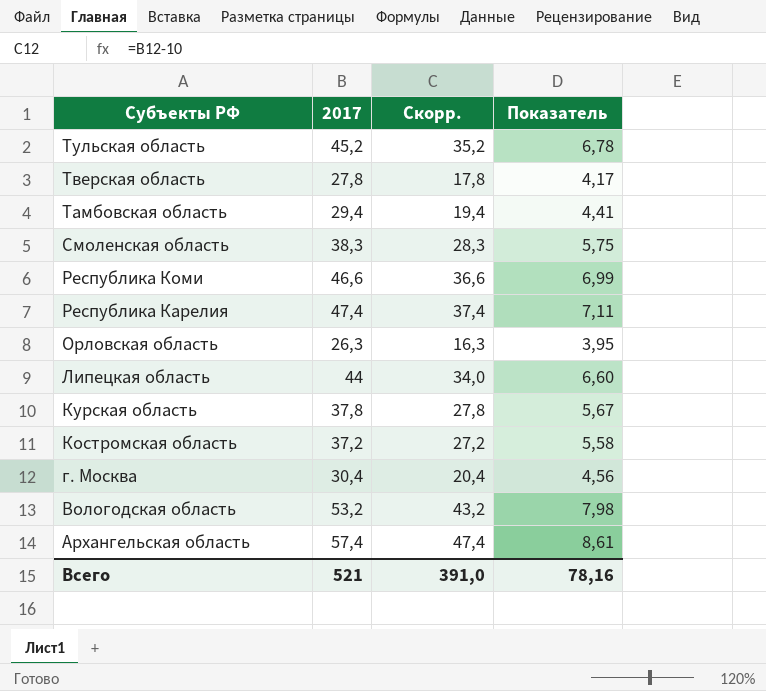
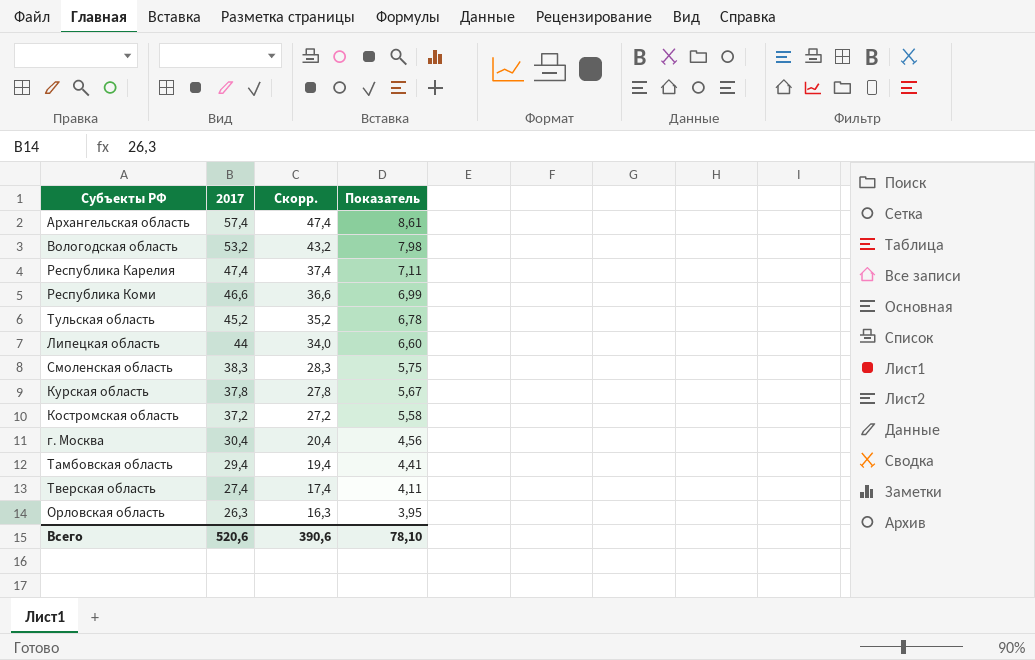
row order: Субъекты РФ descending -> 2017 descending
Тверская область | 2017: 27,8 -> 27,4
Тверская область | Скорр.: 17,8 -> 17,4
Тверская область | Показатель: 4,17 -> 4,11
Всего | 2017: 521 -> 520,6
Всего | Скорр.: 391,0 -> 390,6
Всего | Показатель: 78,16 -> 78,10

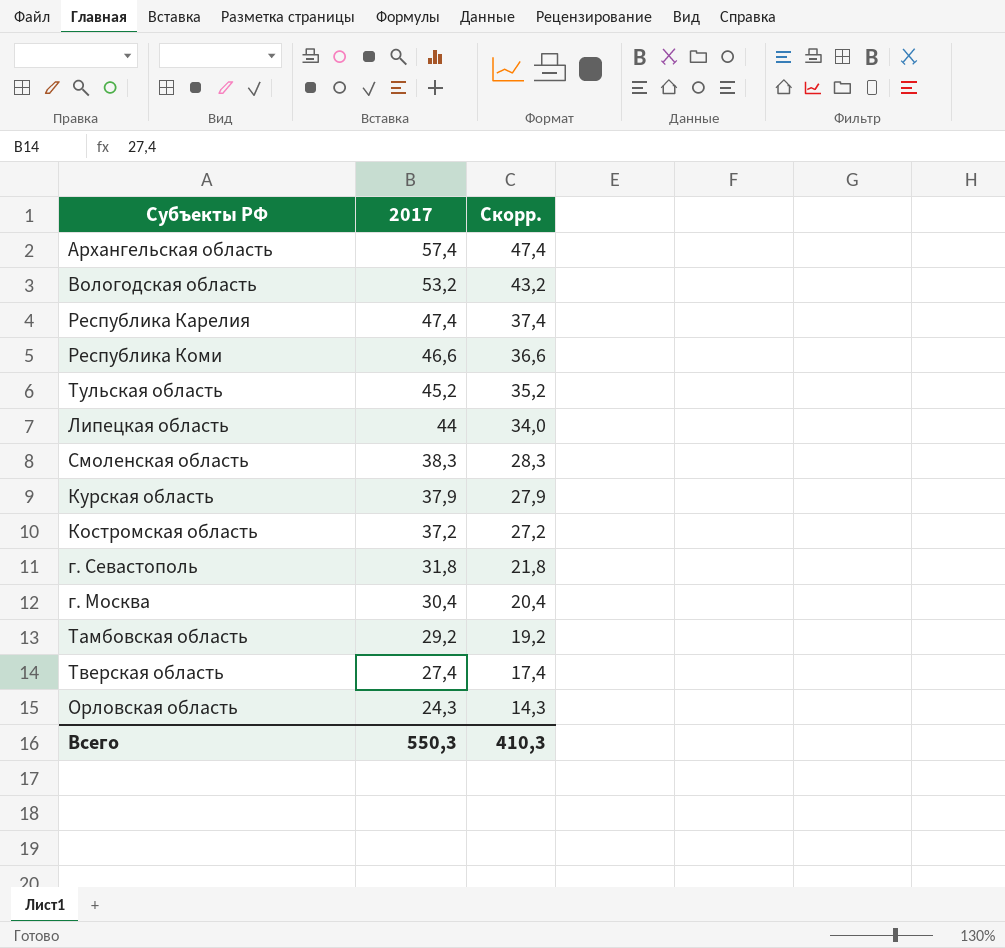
column Показатель | formula: [2017] * 0,15 -> none
Курская область | 2017: 37,8 -> 37,9
Курская область | Скорр.: 27,8 -> 27,9
row г. Севастополь: none -> 31,8 | 21,8
Тамбовская область | 2017: 29,4 -> 29,2
Тамбовская область | Скорр.: 19,4 -> 19,2
Орловская область | 2017: 26,3 -> 24,3
Орловская область | Скорр.: 16,3 -> 14,3
Всего | 2017: 520,6 -> 550,3
Всего | Скорр.: 390,6 -> 410,3

